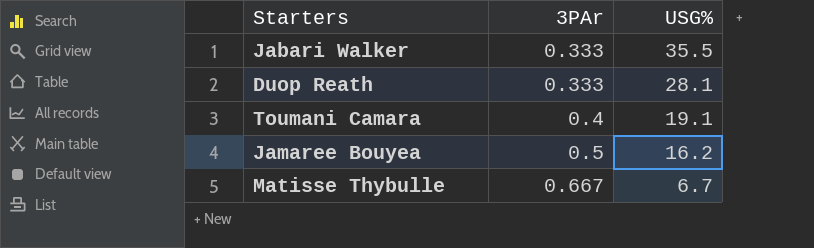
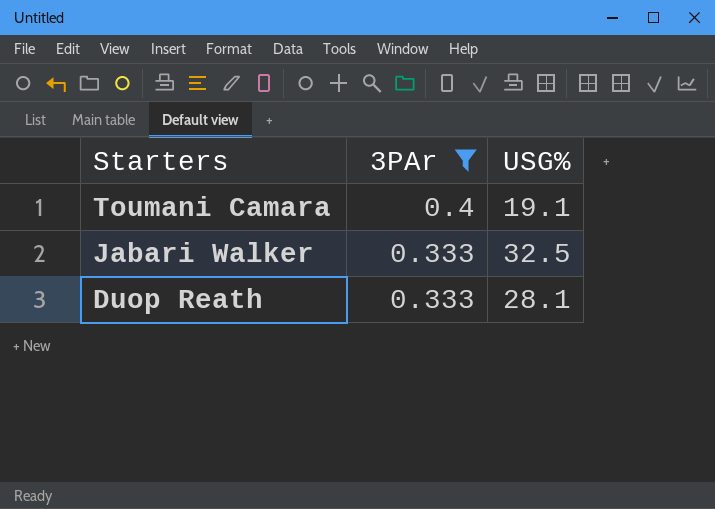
filter: none -> 3PAr <= 0.4
row order: 3PAr ascending -> Starters descending
Jabari Walker | USG%: 35.5 -> 32.5

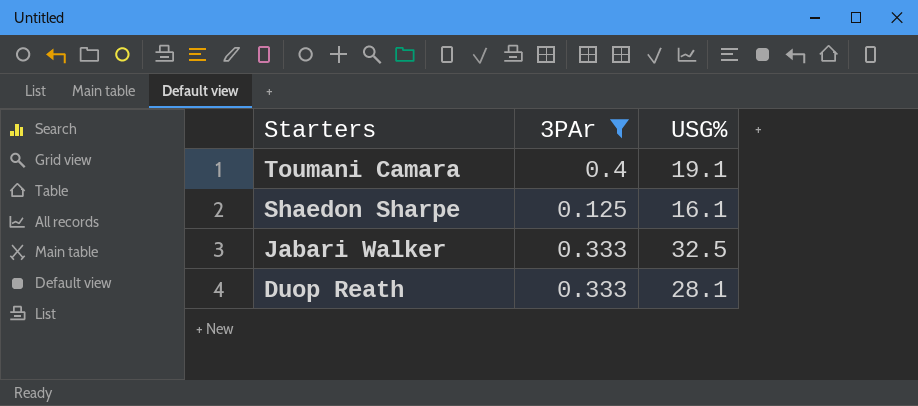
row Shaedon Sharpe: none -> 0.125 | 16.1

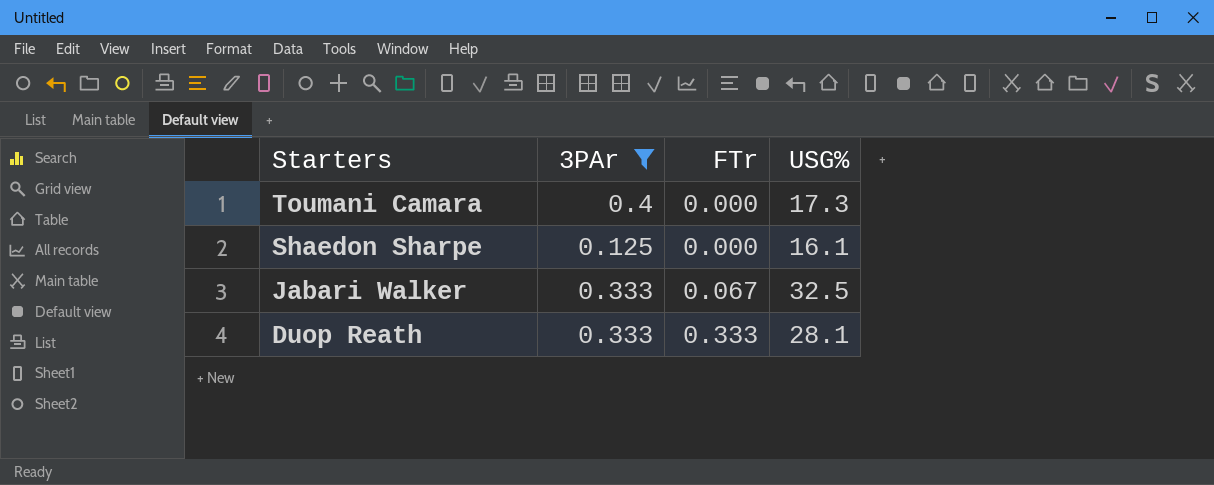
column FTr | position: none -> 3
Toumani Camara | USG%: 19.1 -> 17.3

